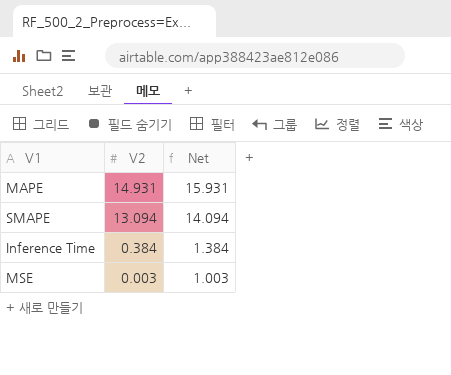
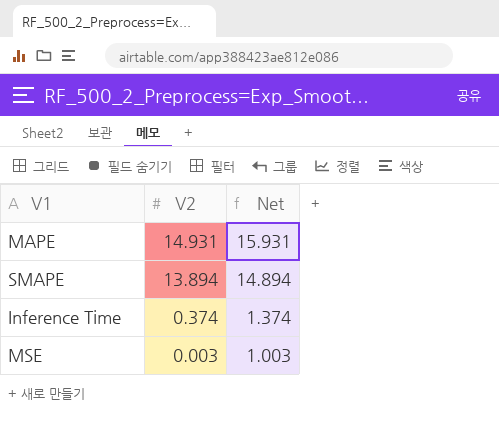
SMAPE | V2: 13.094 -> 13.894
SMAPE | Net: 14.094 -> 14.894
Inference Time | V2: 0.384 -> 0.374
Inference Time | Net: 1.384 -> 1.374

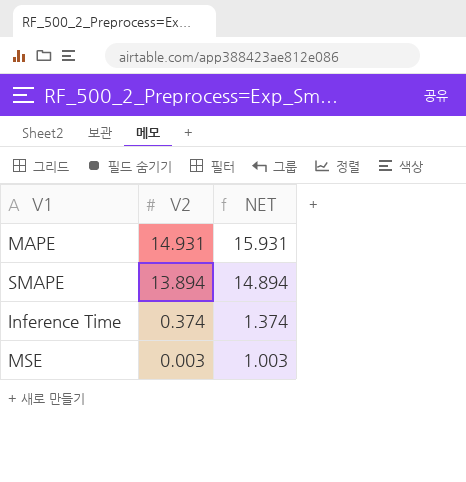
column name: Net -> NET

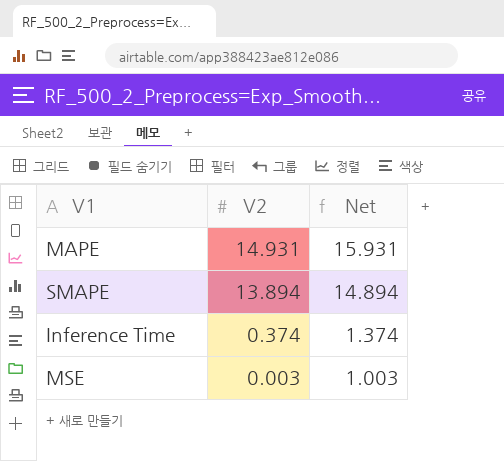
column name: NET -> Net

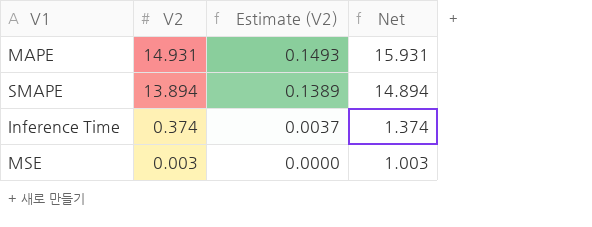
column Estimate (V2) | formula: none -> [V2] * 0.01

